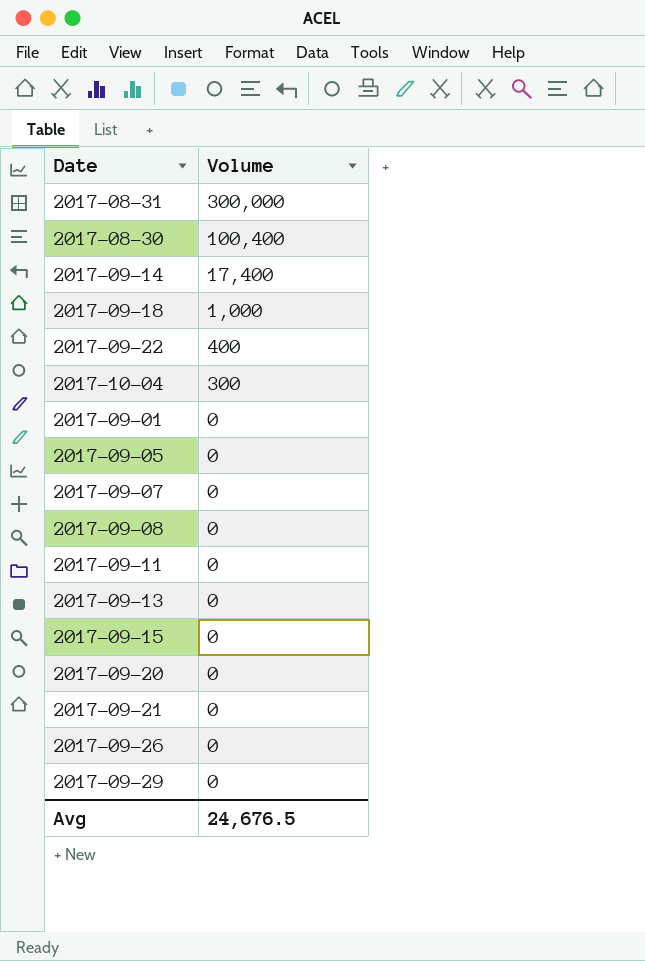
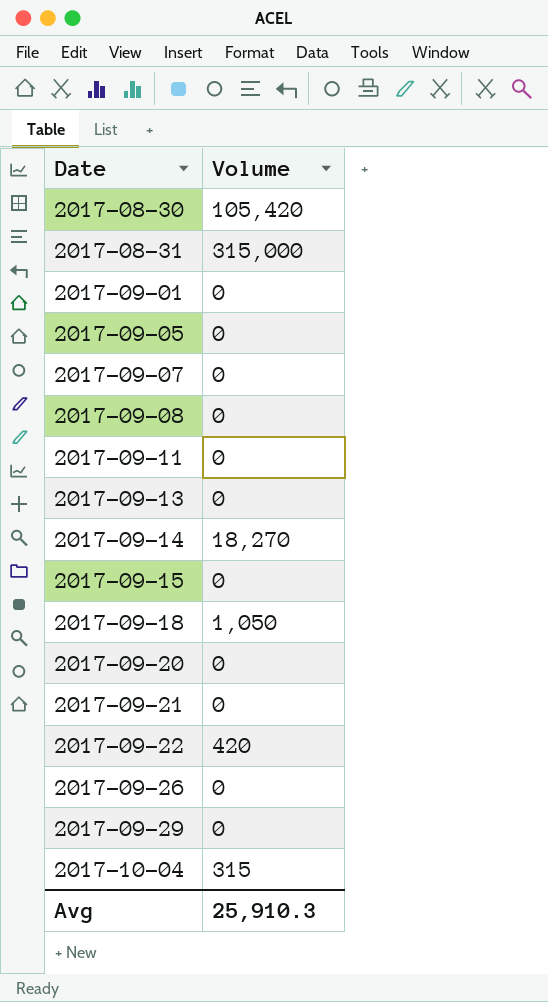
row order: Volume descending -> Date ascending
2017-08-30 | Volume: 100,400 -> 105,420
2017-08-31 | Volume: 300,000 -> 315,000
2017-09-14 | Volume: 17,400 -> 18,270
2017-09-18 | Volume: 1,000 -> 1,050
2017-09-22 | Volume: 400 -> 420
2017-10-04 | Volume: 300 -> 315
Avg | Volume: 24,676.5 -> 25,910.3

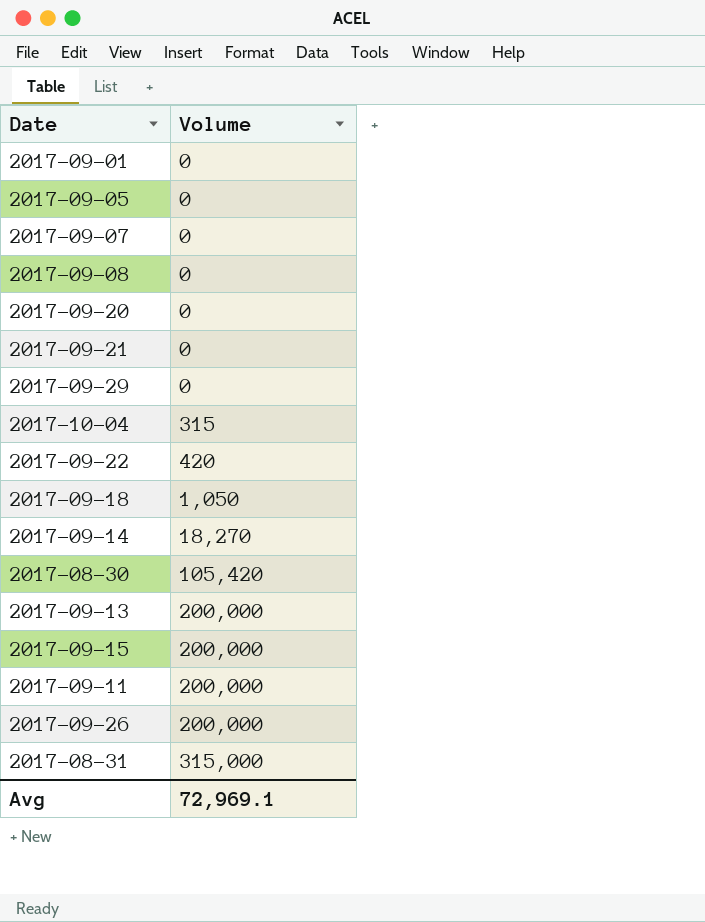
row order: Date ascending -> Volume ascending
2017-09-13 | Volume: 0 -> 200,000
2017-09-15 | Volume: 0 -> 200,000
2017-09-11 | Volume: 0 -> 200,000
2017-09-26 | Volume: 0 -> 200,000
Avg | Volume: 25,910.3 -> 72,969.1

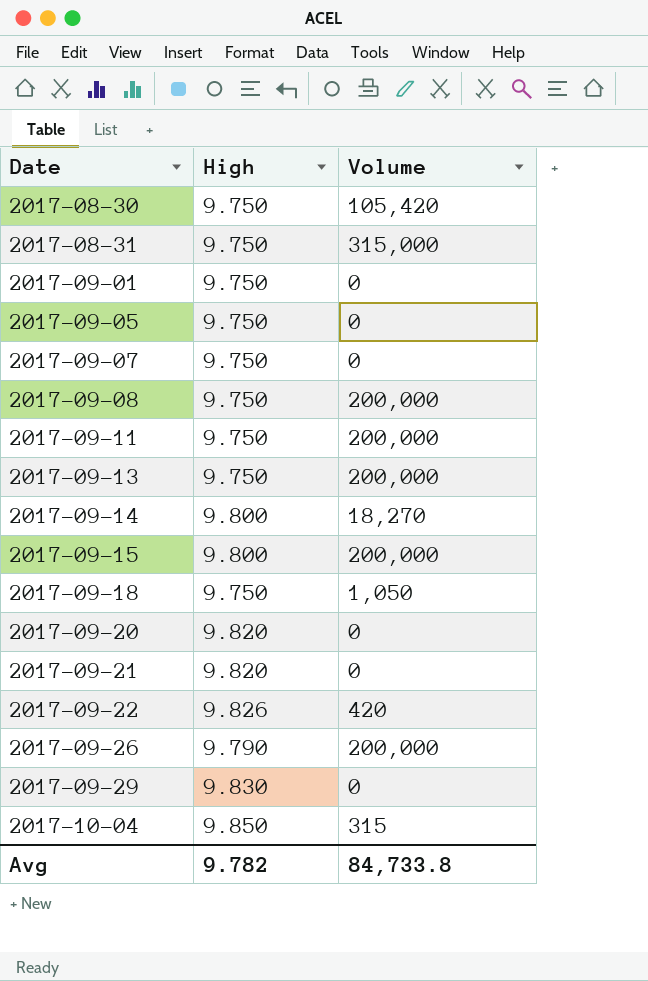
row order: Volume ascending -> Date ascending
column High | position: none -> 2
2017-09-08 | Volume: 0 -> 200,000
Avg | Volume: 72,969.1 -> 84,733.8

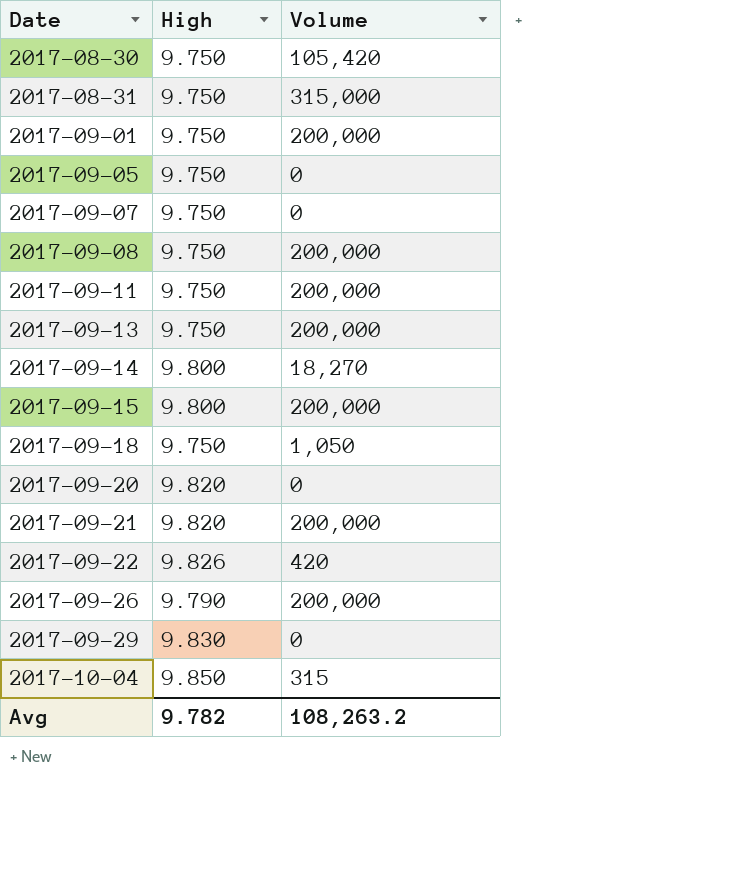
2017-09-01 | Volume: 0 -> 200,000
2017-09-21 | Volume: 0 -> 200,000
Avg | Volume: 84,733.8 -> 108,263.2

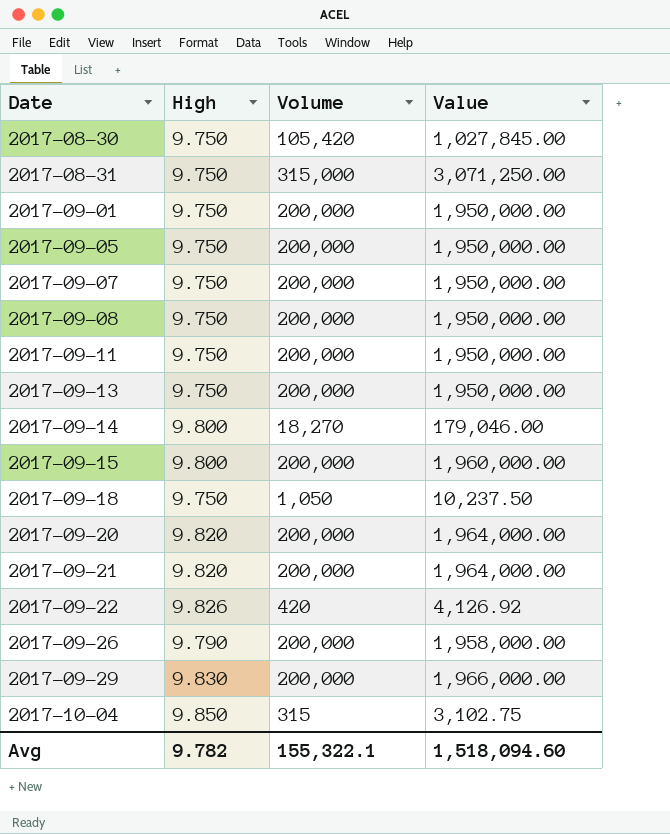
column Value | formula: none -> [High] * [Volume]
2017-09-05 | Volume: 0 -> 200,000
2017-09-07 | Volume: 0 -> 200,000
2017-09-20 | Volume: 0 -> 200,000
2017-09-29 | Volume: 0 -> 200,000
Avg | Volume: 108,263.2 -> 155,322.1

